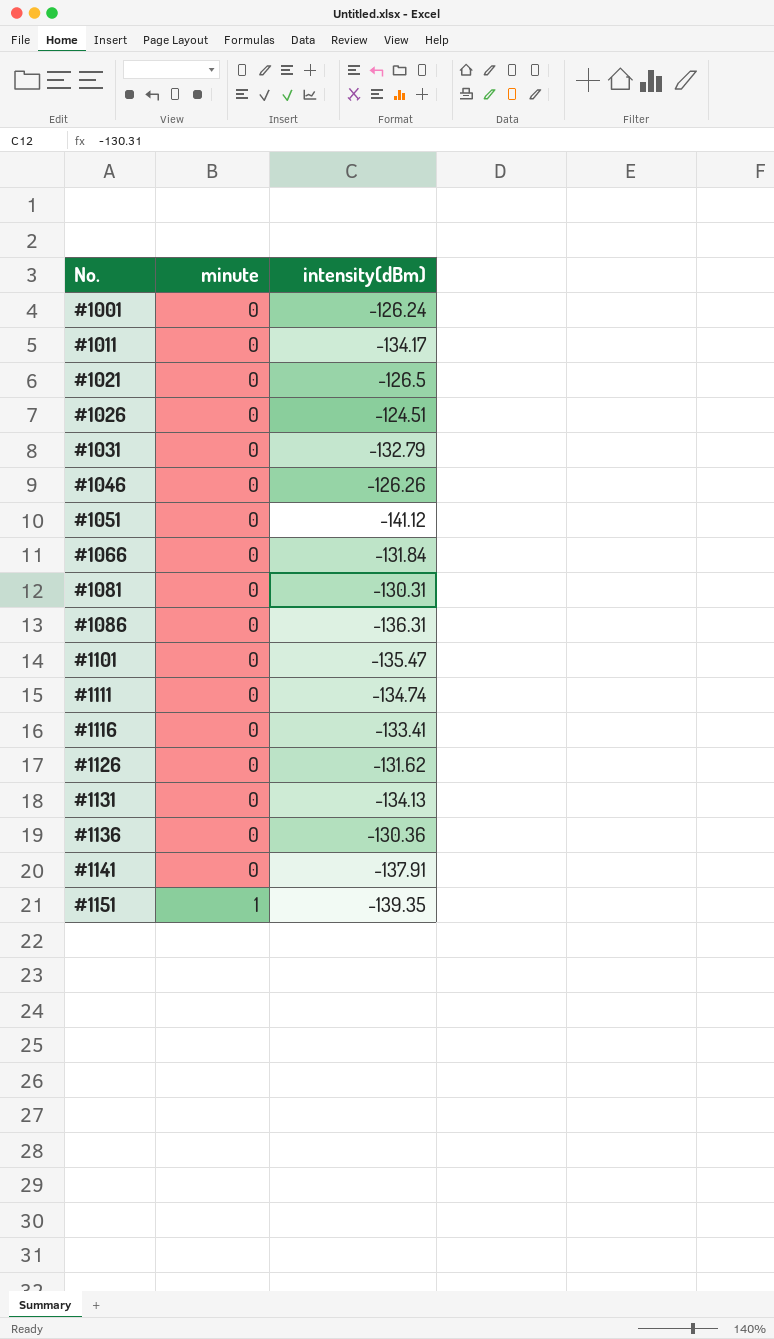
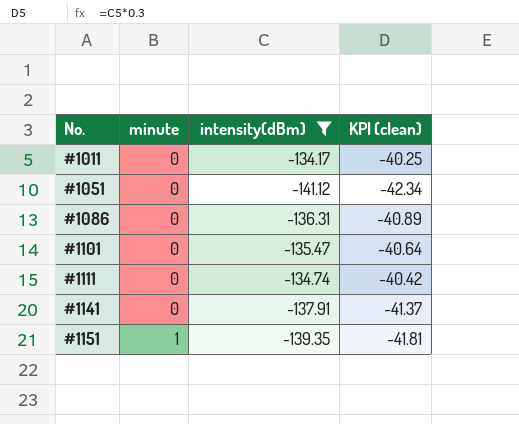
filter: none -> intensity(dBm) <= -134.17
column KPI (clean) | formula: none -> [intensity(dBm)] * 0.3

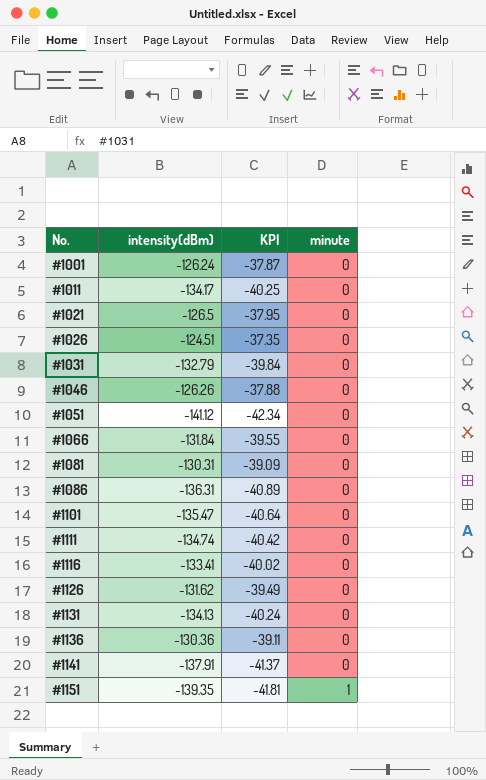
filter: intensity(dBm) <= -134.17 -> none
column name: KPI (clean) -> KPI
column minute | position: 2 -> 4

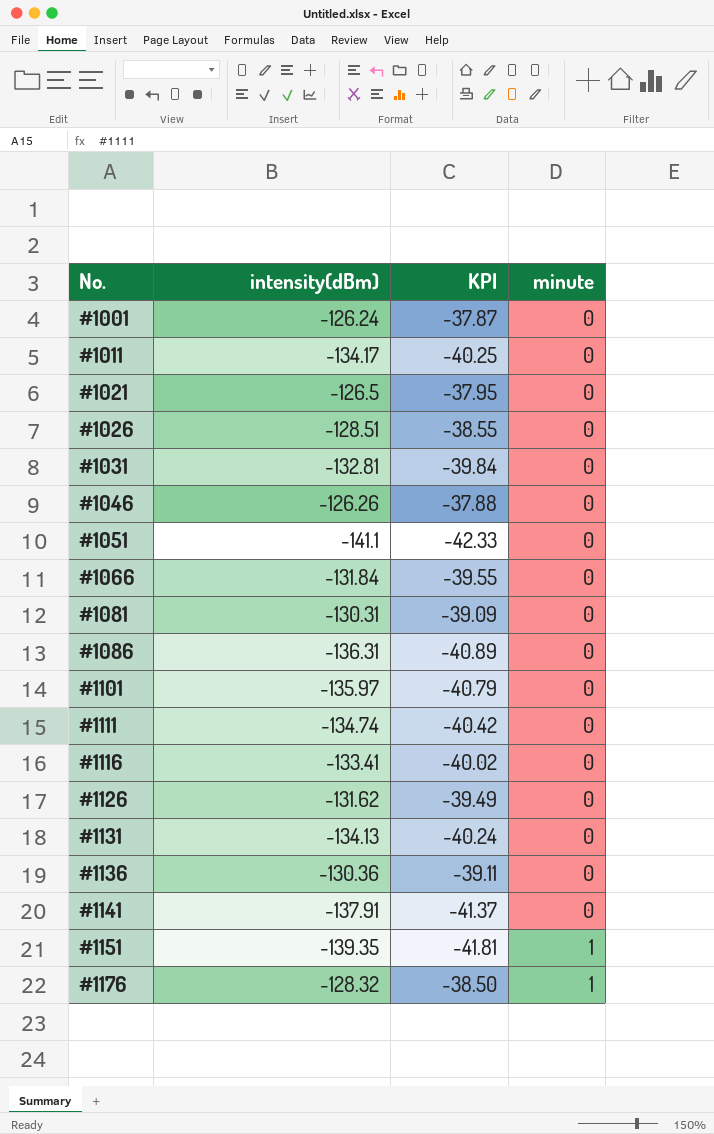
#1026 | intensity(dBm): -124.51 -> -128.51
#1026 | KPI: -37.35 -> -38.55
#1031 | intensity(dBm): -132.79 -> -132.81
#1051 | intensity(dBm): -141.12 -> -141.1
#1051 | KPI: -42.34 -> -42.33
#1101 | intensity(dBm): -135.47 -> -135.97
#1101 | KPI: -40.64 -> -40.79
row #1176: none -> -128.32 | -38.50 | 1

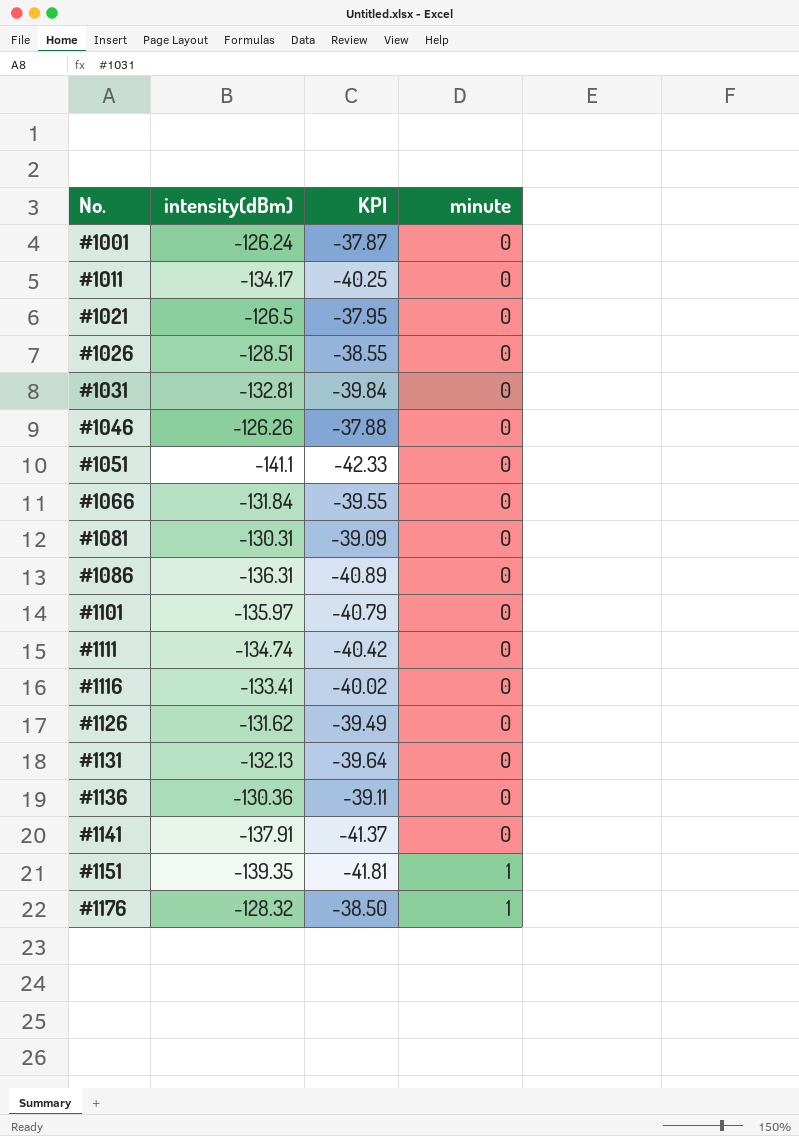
#1131 | intensity(dBm): -134.13 -> -132.13
#1131 | KPI: -40.24 -> -39.64

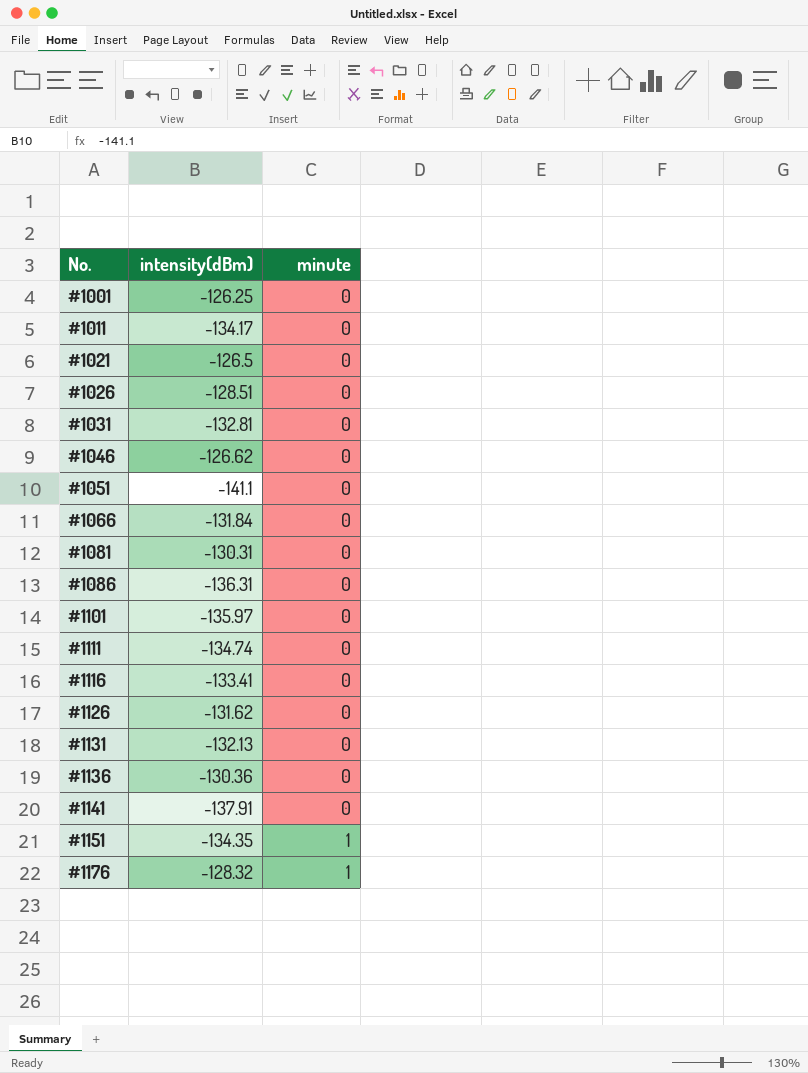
column KPI | formula: [intensity(dBm)] * 0.3 -> none
#1001 | intensity(dBm): -126.24 -> -126.25
#1046 | intensity(dBm): -126.26 -> -126.62
#1151 | intensity(dBm): -139.35 -> -134.35

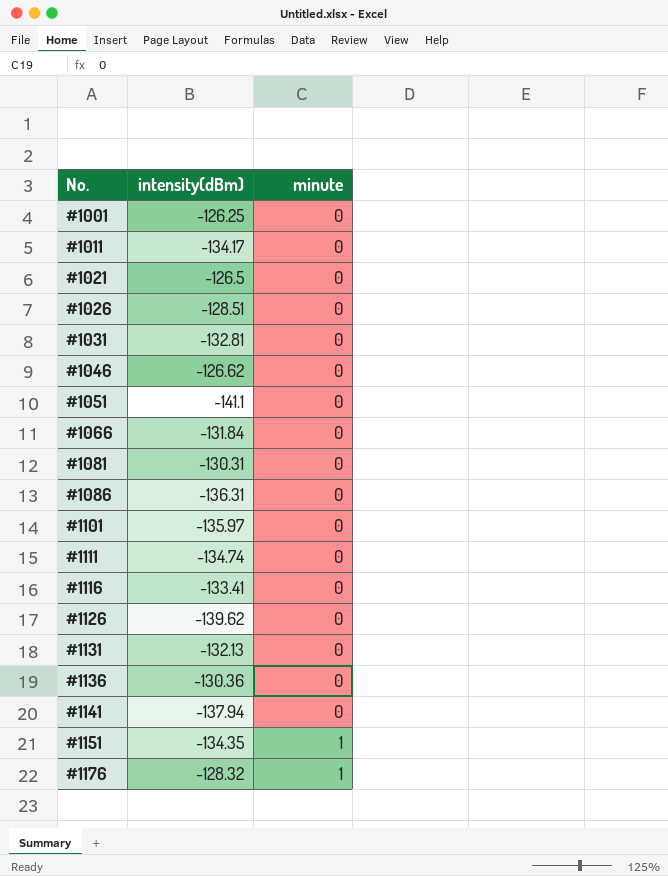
#1126 | intensity(dBm): -131.62 -> -139.62
#1141 | intensity(dBm): -137.91 -> -137.94

